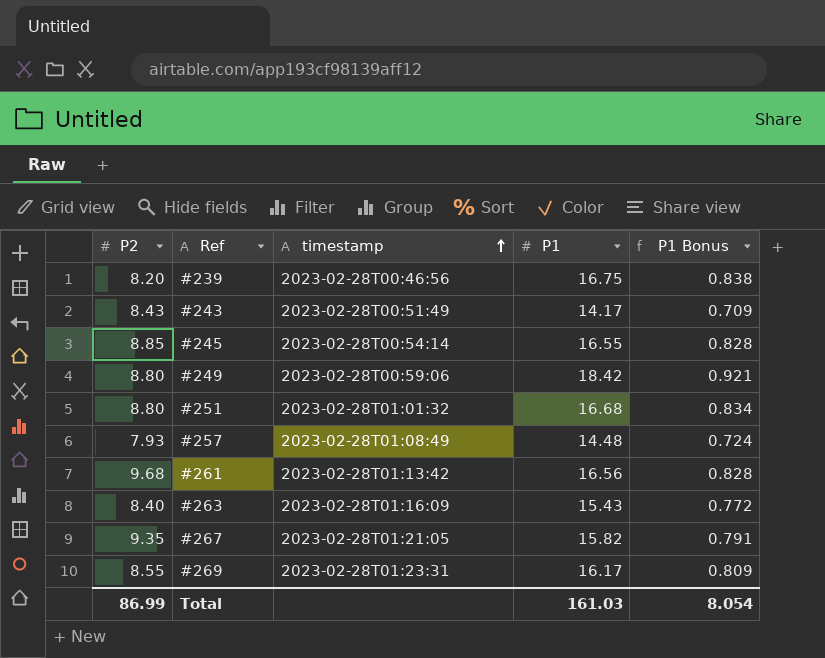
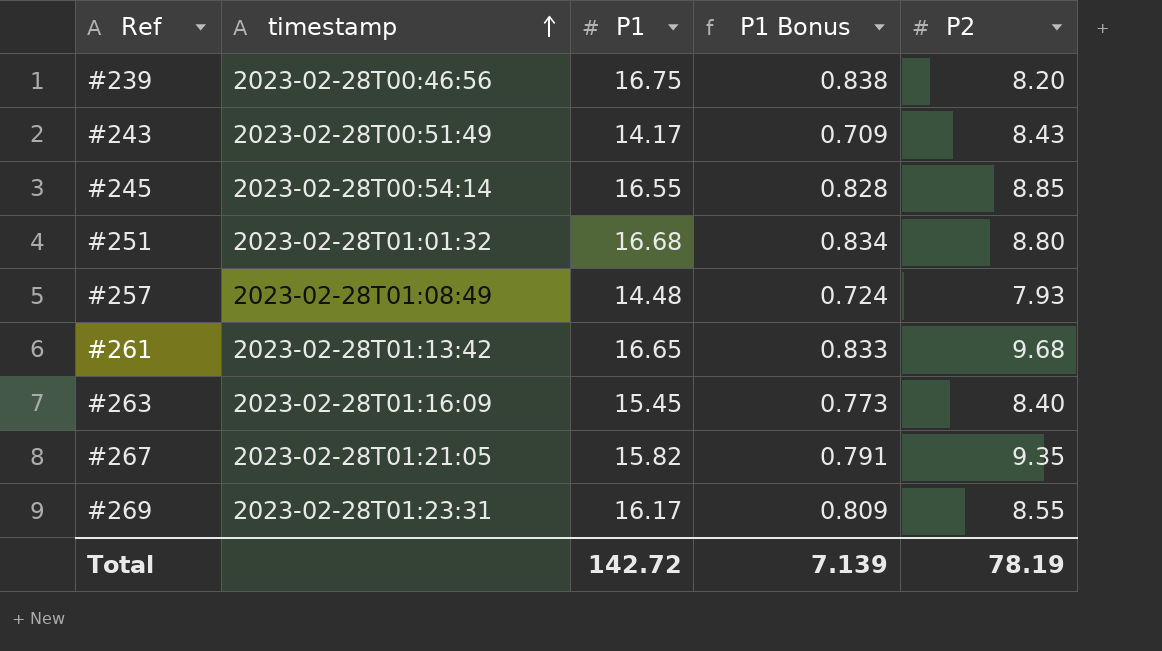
column P2 | position: 1 -> 5
row #249: 8.80 | 2023-02-28T00:59:06 | 18.42 | 0.921 -> none
#261 | P1: 16.56 -> 16.65
#261 | P1 Bonus: 0.828 -> 0.833
#263 | P1: 15.43 -> 15.45
#263 | P1 Bonus: 0.772 -> 0.773
Total | P1: 161.03 -> 142.72
Total | P1 Bonus: 8.054 -> 7.139
Total | P2: 86.99 -> 78.19

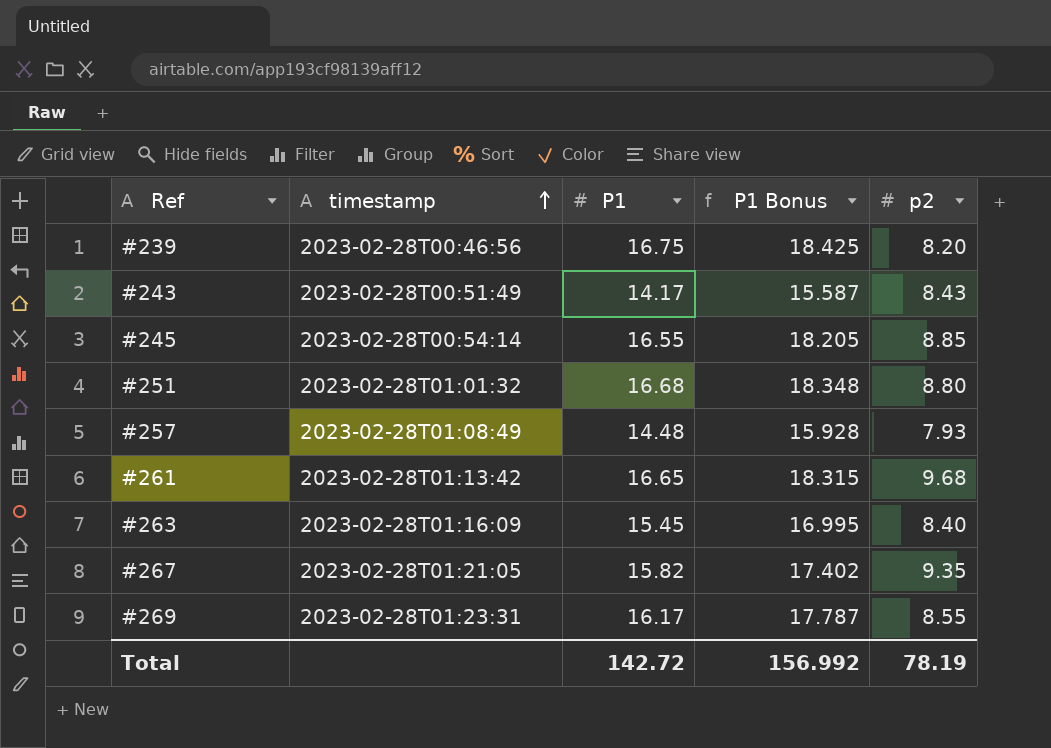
column P1 Bonus | formula: [P1] * 0.05 -> [P1] * 1.1
column name: P2 -> p2
Total | P1 Bonus: 7.139 -> 156.992

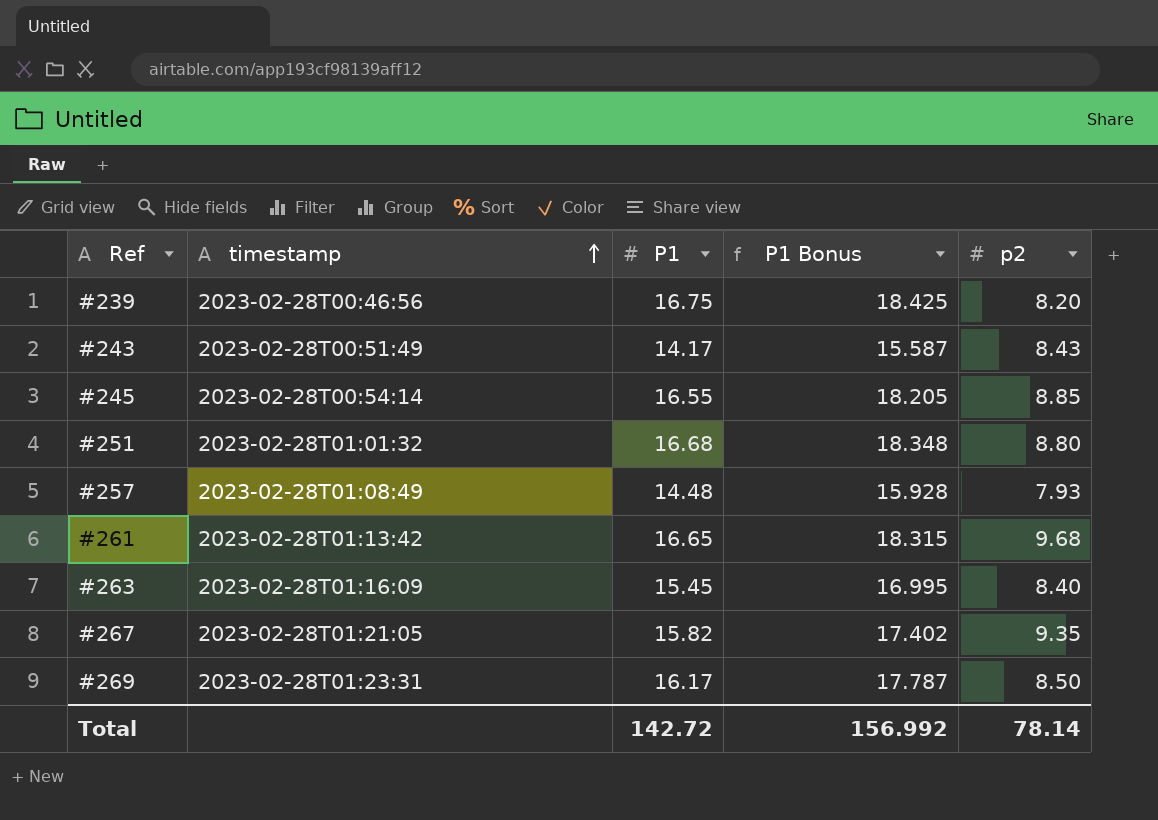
#269 | p2: 8.55 -> 8.50
Total | p2: 78.19 -> 78.14

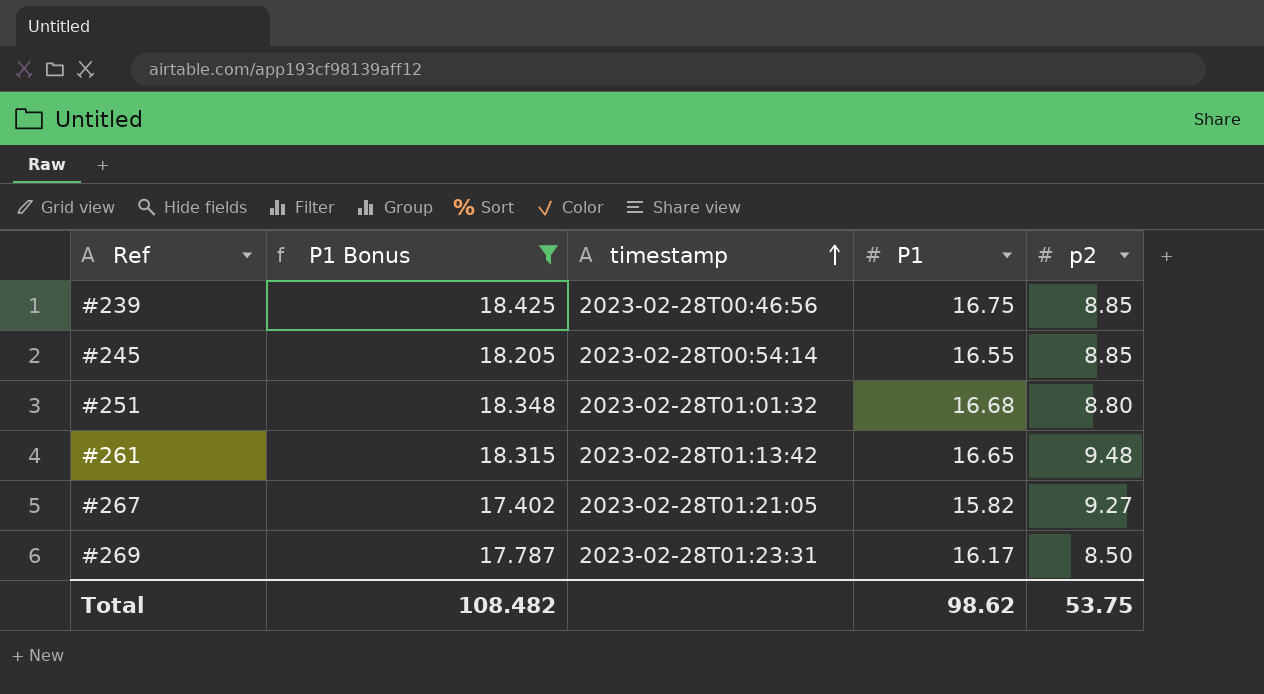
filter: none -> P1 Bonus >= 17.402
column P1 Bonus | position: 4 -> 2
#239 | p2: 8.20 -> 8.85
#261 | p2: 9.68 -> 9.48
#267 | p2: 9.35 -> 9.27
Total | P1 Bonus: 156.992 -> 108.482
Total | P1: 142.72 -> 98.62
Total | p2: 78.14 -> 53.75

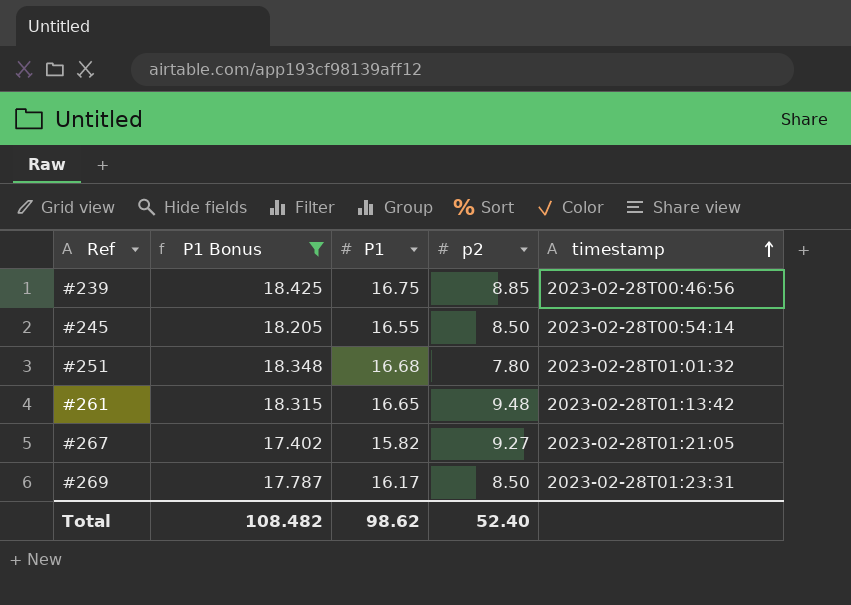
column timestamp | position: 3 -> 5
#245 | p2: 8.85 -> 8.50
#251 | p2: 8.80 -> 7.80
Total | p2: 53.75 -> 52.40

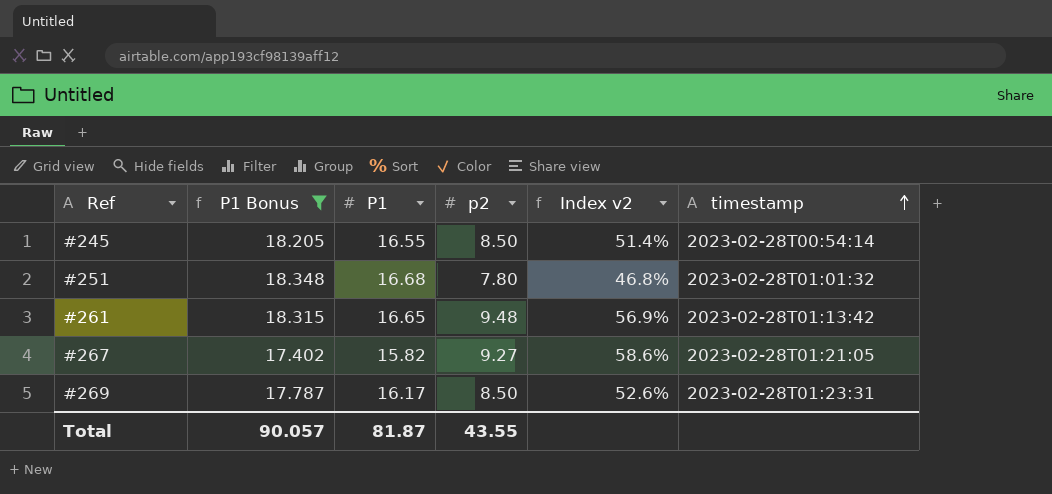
column Index v2 | formula: none -> [p2] / [P1]
row #239: 18.425 | 16.75 | 8.85 | 2023-02-28T00:46:56 -> none
Total | P1 Bonus: 108.482 -> 90.057
Total | P1: 98.62 -> 81.87
Total | p2: 52.40 -> 43.55

